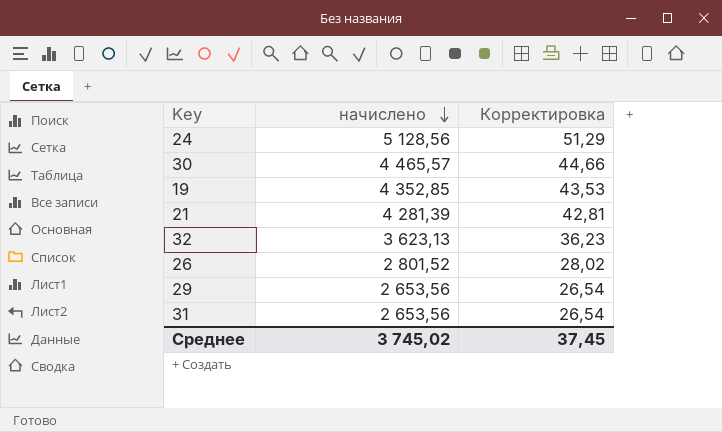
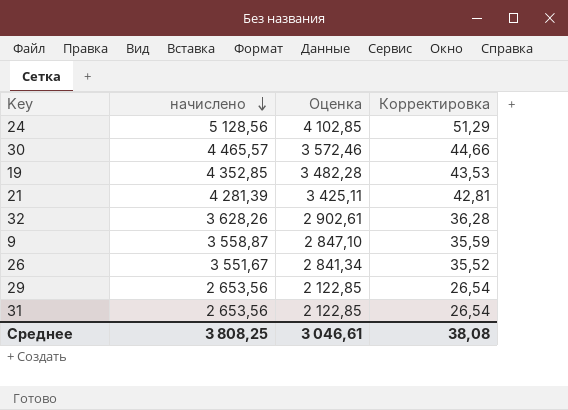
column Оценка | formula: none -> [начислено] * 0,8
32 | начислено: 3 623,13 -> 3 628,26
32 | Корректировка: 36,23 -> 36,28
row 9: none -> 3 558,87 | 2 847,10 | 35,59
26 | начислено: 2 801,52 -> 3 551,67
26 | Корректировка: 28,02 -> 35,52
Среднее | начислено: 3 745,02 -> 3 808,25
Среднее | Корректировка: 37,45 -> 38,08

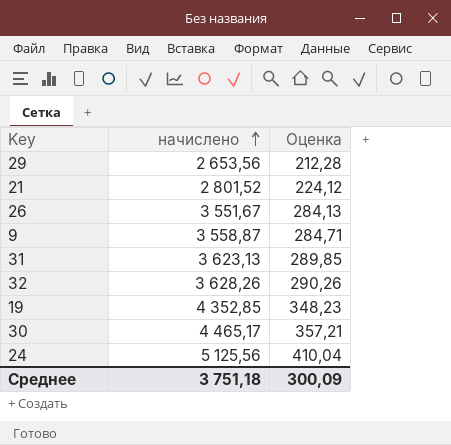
row order: начислено descending -> начислено ascending
column Корректировка | formula: [начислено] * 0,01 -> none
column Оценка | formula: [начислено] * 0,8 -> [начислено] * 0,08
21 | начислено: 4 281,39 -> 2 801,52
31 | начислено: 2 653,56 -> 3 623,13
30 | начислено: 4 465,57 -> 4 465,17
24 | начислено: 5 128,56 -> 5 125,56
Среднее | начислено: 3 808,25 -> 3 751,18
Среднее | Оценка: 3 046,61 -> 300,09

